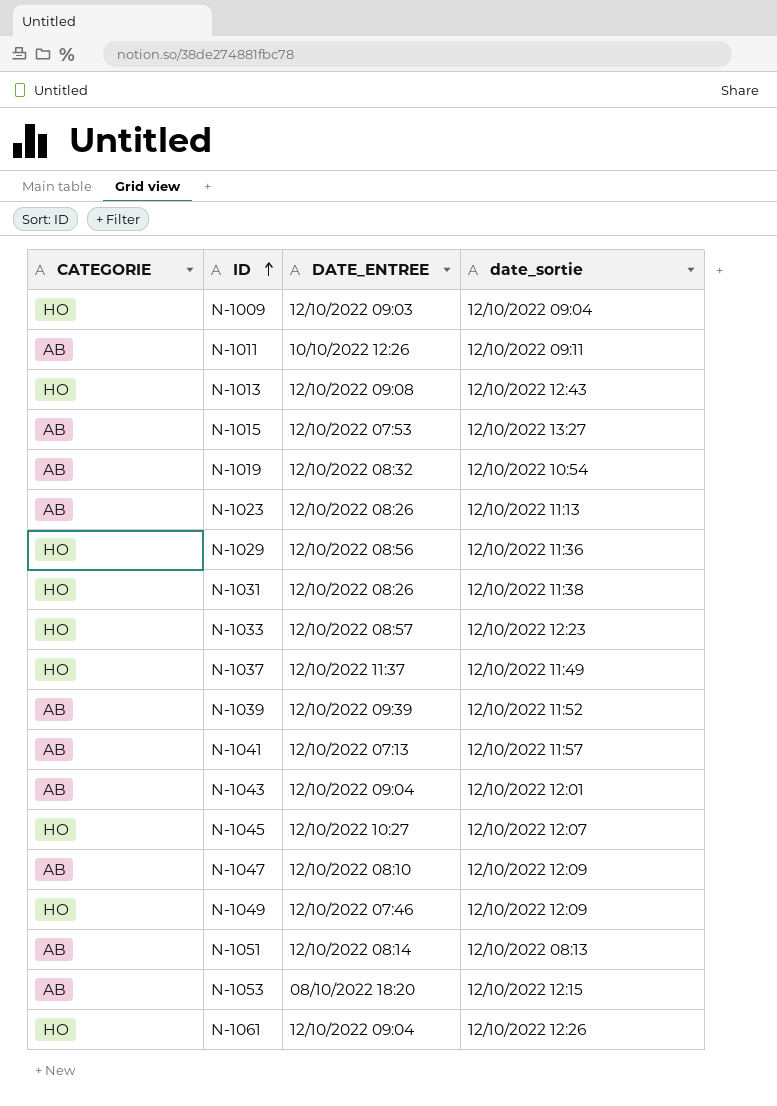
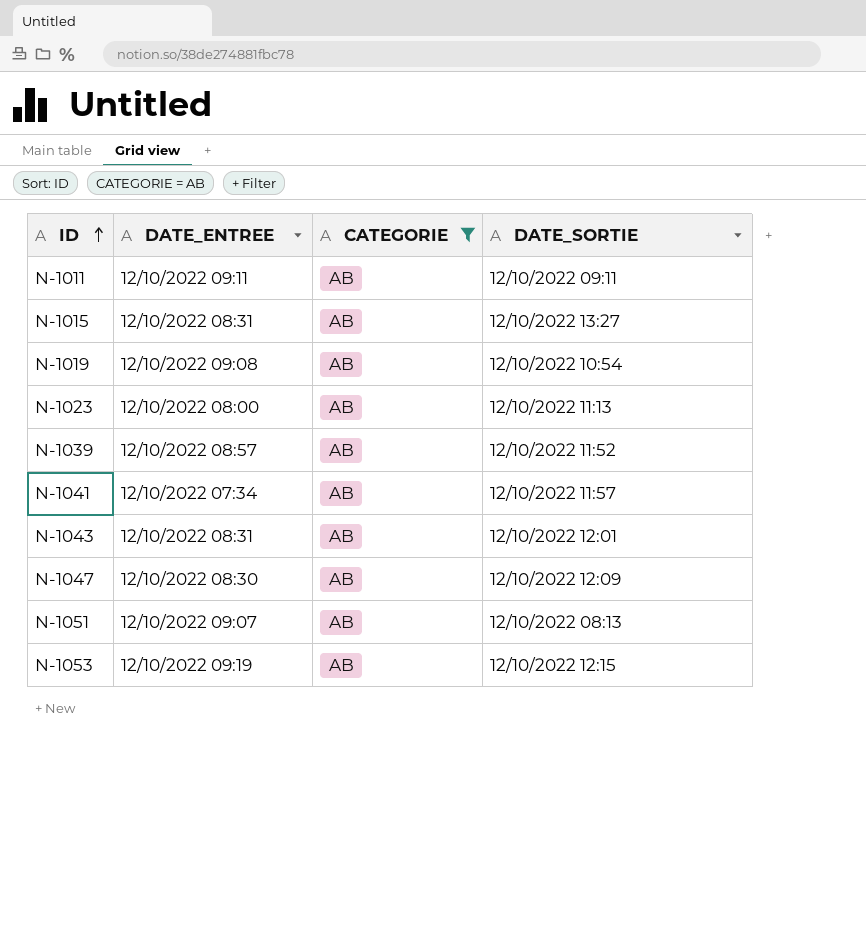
filter: none -> CATEGORIE = AB
column CATEGORIE | position: 1 -> 3
column name: date_sortie -> DATE_SORTIE
N-1011 | DATE_ENTREE: 10/10/2022 12:26 -> 12/10/2022 09:11
N-1015 | DATE_ENTREE: 12/10/2022 07:53 -> 12/10/2022 08:31
N-1019 | DATE_ENTREE: 12/10/2022 08:32 -> 12/10/2022 09:08
N-1023 | DATE_ENTREE: 12/10/2022 08:26 -> 12/10/2022 08:00
N-1039 | DATE_ENTREE: 12/10/2022 09:39 -> 12/10/2022 08:57
N-1041 | DATE_ENTREE: 12/10/2022 07:13 -> 12/10/2022 07:34
N-1043 | DATE_ENTREE: 12/10/2022 09:04 -> 12/10/2022 08:31
N-1047 | DATE_ENTREE: 12/10/2022 08:10 -> 12/10/2022 08:30
N-1051 | DATE_ENTREE: 12/10/2022 08:14 -> 12/10/2022 09:07
N-1053 | DATE_ENTREE: 08/10/2022 18:20 -> 12/10/2022 09:19

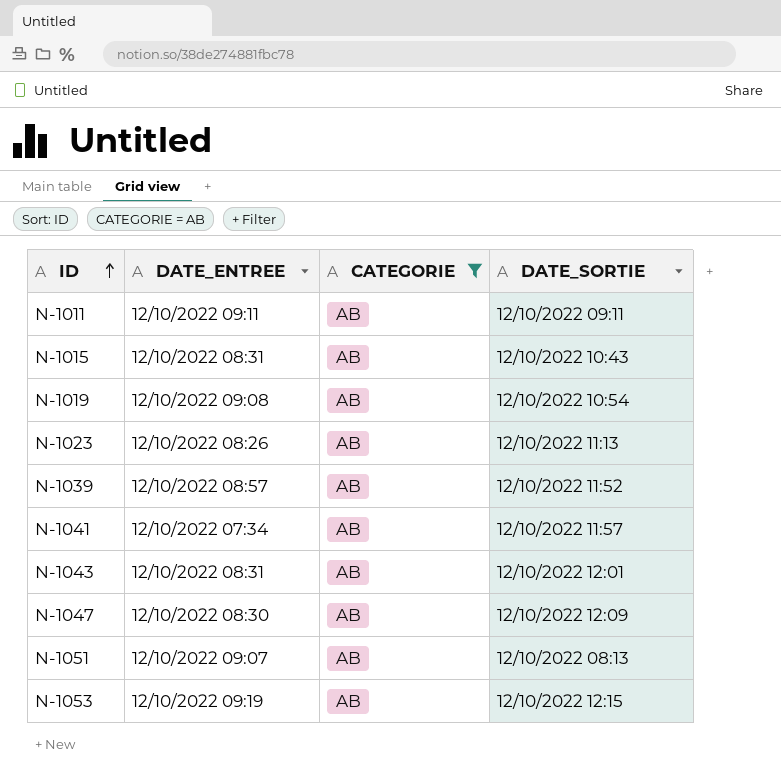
N-1015 | DATE_SORTIE: 12/10/2022 13:27 -> 12/10/2022 10:43
N-1023 | DATE_ENTREE: 12/10/2022 08:00 -> 12/10/2022 08:26

